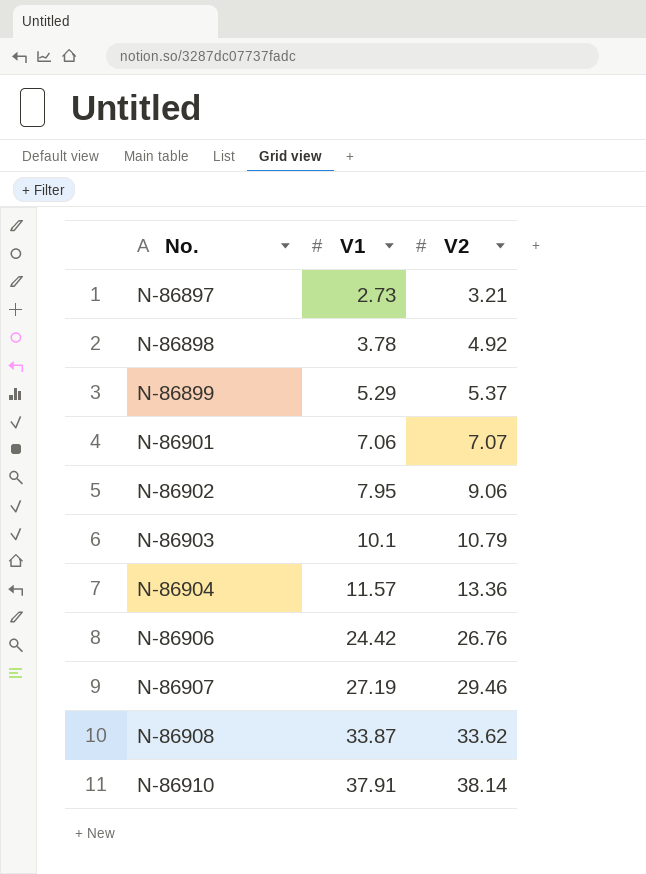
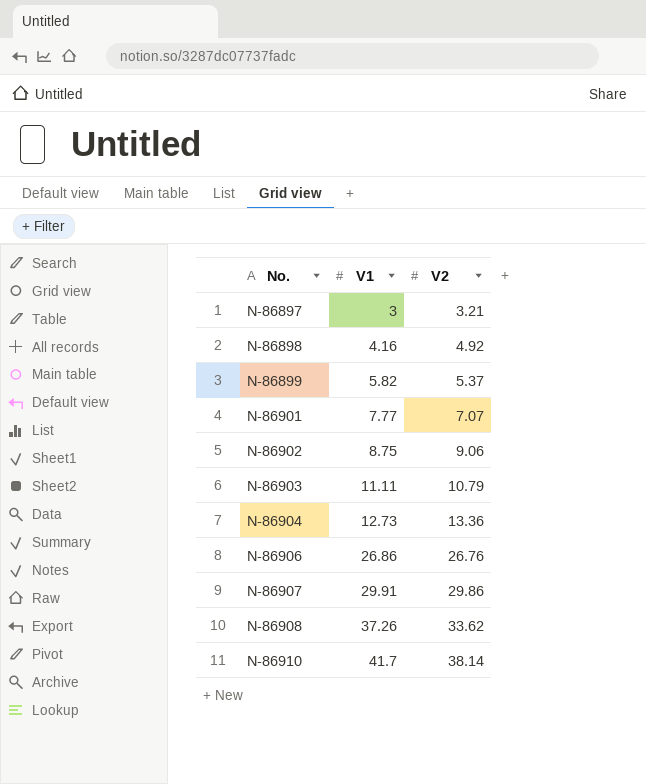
N-86897 | V1: 2.73 -> 3
N-86898 | V1: 3.78 -> 4.16
N-86899 | V1: 5.29 -> 5.82
N-86901 | V1: 7.06 -> 7.77
N-86902 | V1: 7.95 -> 8.75
N-86903 | V1: 10.1 -> 11.11
N-86904 | V1: 11.57 -> 12.73
N-86906 | V1: 24.42 -> 26.86
N-86907 | V1: 27.19 -> 29.91
N-86907 | V2: 29.46 -> 29.86
N-86908 | V1: 33.87 -> 37.26
N-86910 | V1: 37.91 -> 41.7

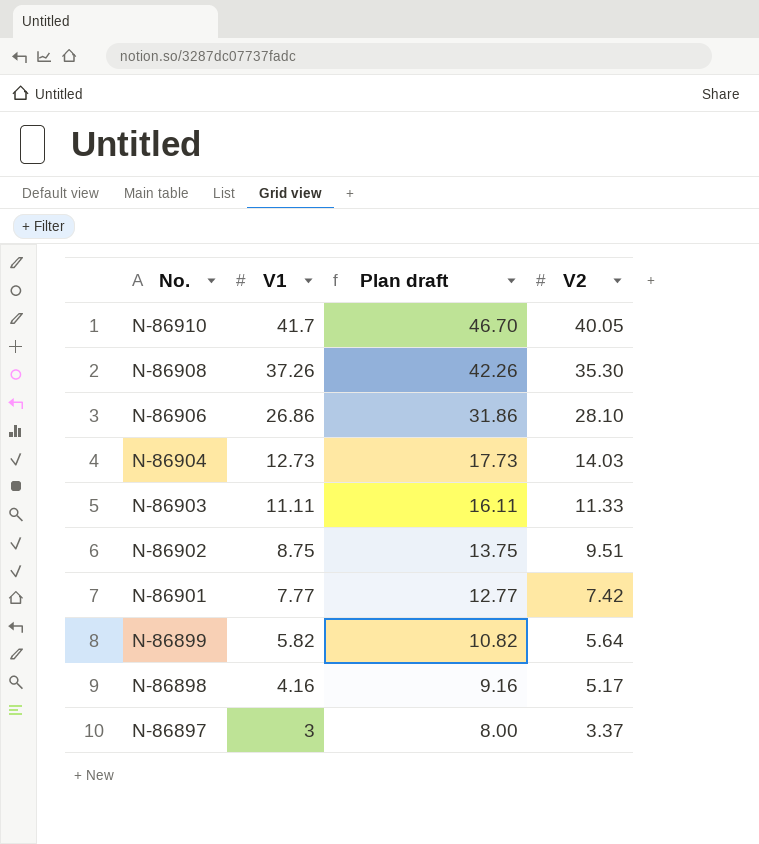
row order: No. ascending -> No. descending
column Plan draft | formula: none -> [V1] + 5
row N-86907: 29.91 | 29.86 -> none
N-86910 | V2: 38.14 -> 40.05
N-86908 | V2: 33.62 -> 35.30
N-86906 | V2: 26.76 -> 28.10
N-86904 | V2: 13.36 -> 14.03
N-86903 | V2: 10.79 -> 11.33
N-86902 | V2: 9.06 -> 9.51
N-86901 | V2: 7.07 -> 7.42
N-86899 | V2: 5.37 -> 5.64
N-86898 | V2: 4.92 -> 5.17
N-86897 | V2: 3.21 -> 3.37

